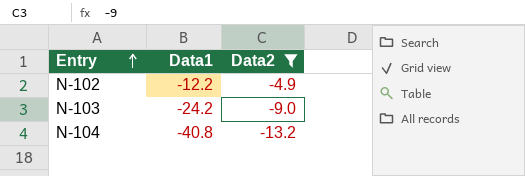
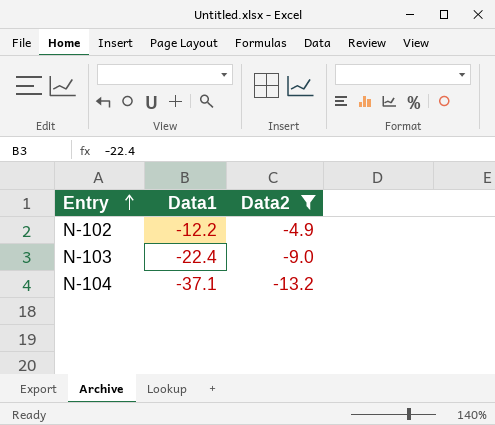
N-103 | Data1: -24.2 -> -22.4
N-104 | Data1: -40.8 -> -37.1

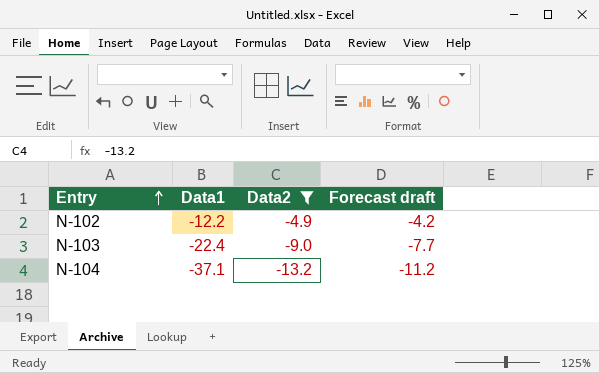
column Forecast draft | formula: none -> [Data2] * 0.85

